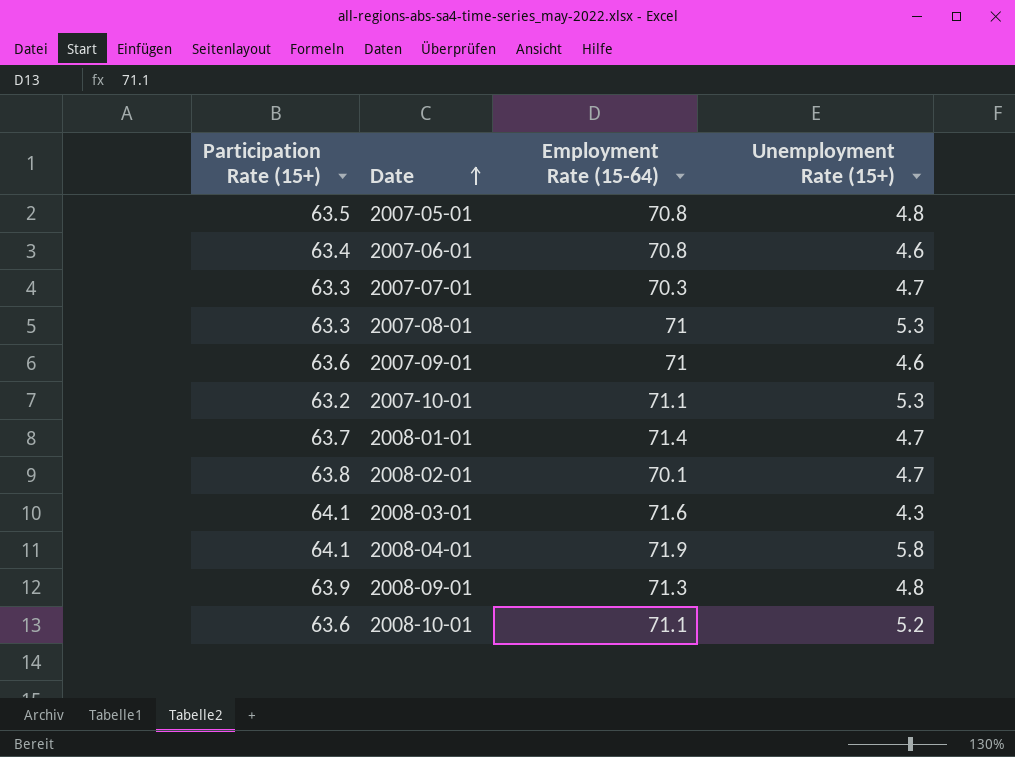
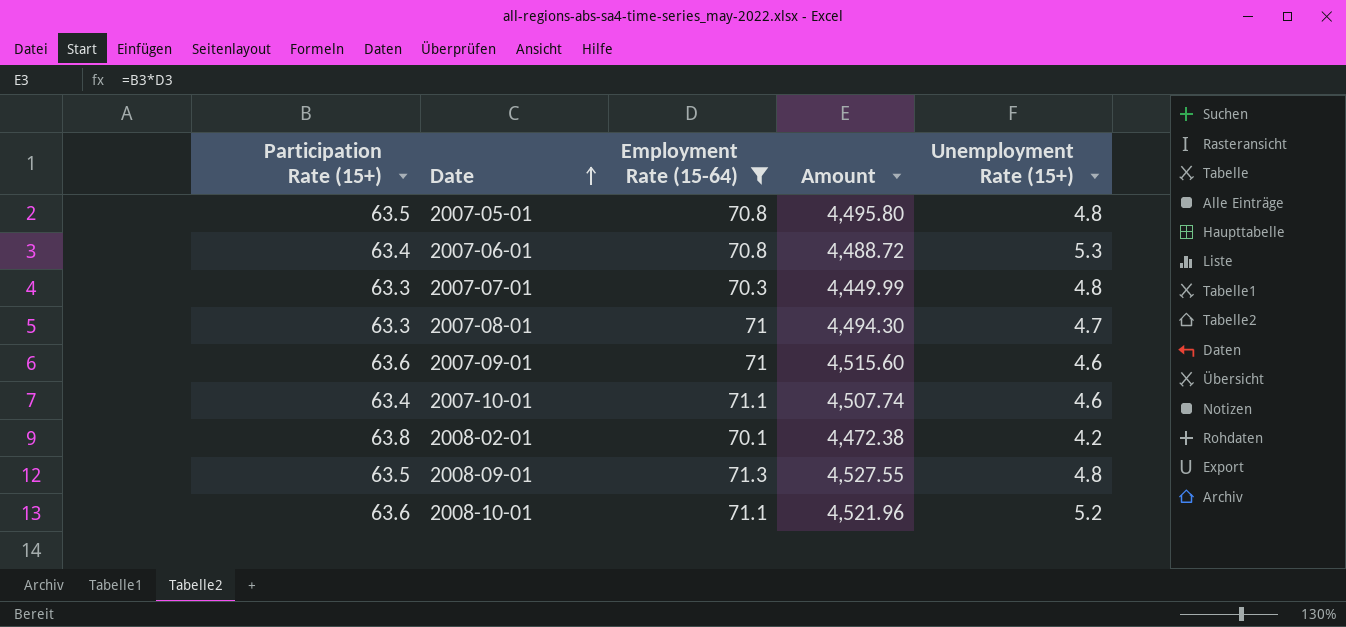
filter: none -> Employment Rate (15-64) <= 71.3
column Amount | formula: none -> [Participation Rate (15+)] * [Employment Rate (15-64)]
2007-06-01 | Unemployment Rate (15+): 4.6 -> 5.3
2007-07-01 | Unemployment Rate (15+): 4.7 -> 4.8
2007-08-01 | Unemployment Rate (15+): 5.3 -> 4.7
2007-10-01 | Participation Rate (15+): 63.2 -> 63.4
2007-10-01 | Unemployment Rate (15+): 5.3 -> 4.6
2008-02-01 | Unemployment Rate (15+): 4.7 -> 4.2
2008-09-01 | Participation Rate (15+): 63.9 -> 63.5

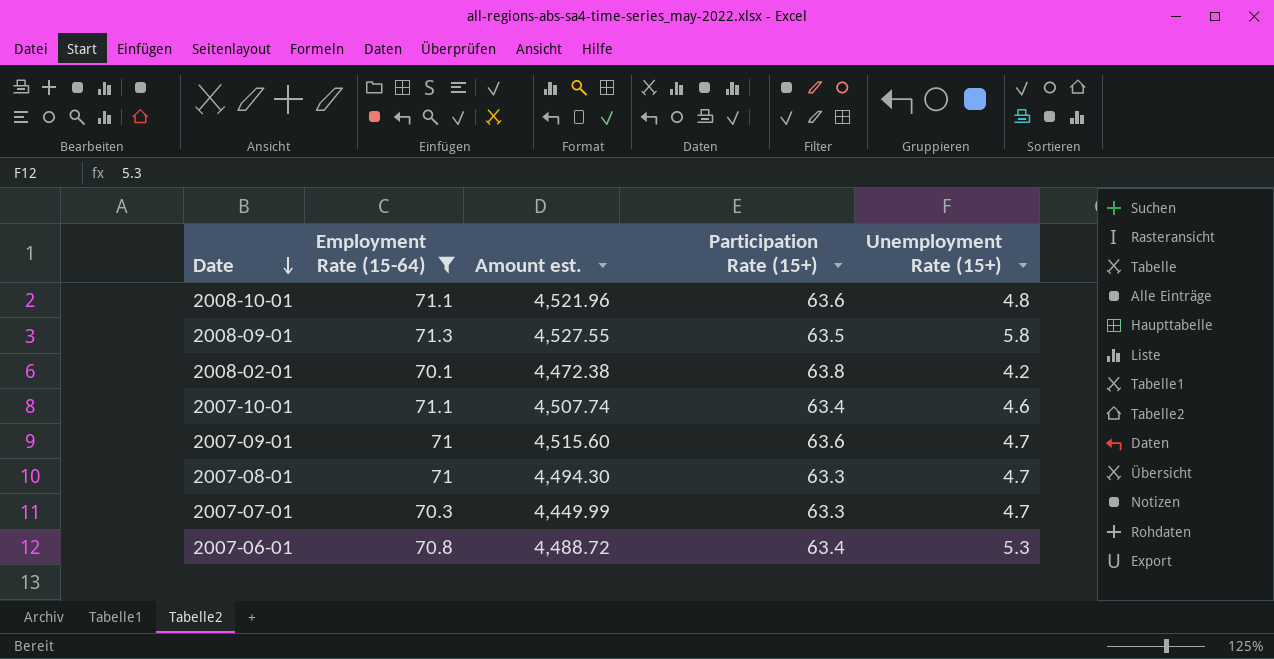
row order: Date ascending -> Date descending
column name: Amount -> Amount est.
column Participation Rate (15+) | position: 1 -> 4
row 2007-05-01: 63.5 | 70.8 | 4,495.80 | 4.8 -> none
2008-10-01 | Unemployment Rate (15+): 5.2 -> 4.8
2008-09-01 | Unemployment Rate (15+): 4.8 -> 5.8
2007-09-01 | Unemployment Rate (15+): 4.6 -> 4.7
2007-07-01 | Unemployment Rate (15+): 4.8 -> 4.7

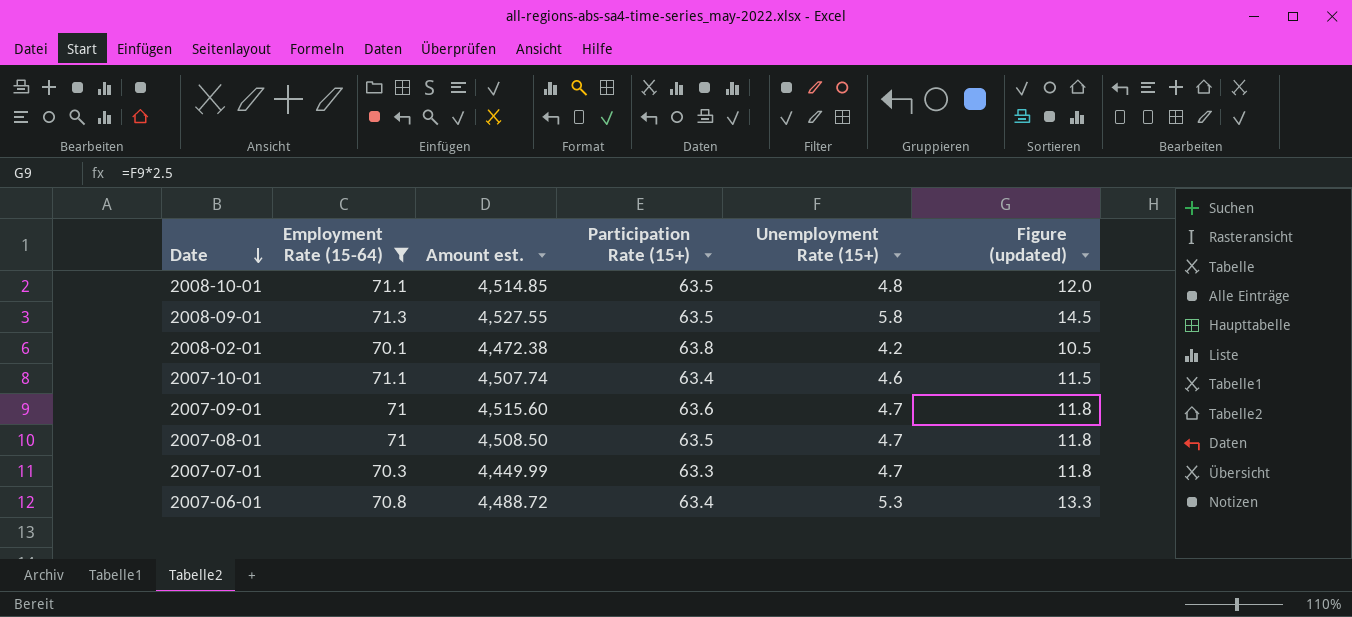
column Figure (updated) | formula: none -> [Unemployment Rate (15+)] * 2.5
2008-10-01 | Amount est.: 4,521.96 -> 4,514.85
2008-10-01 | Participation Rate (15+): 63.6 -> 63.5
2007-08-01 | Amount est.: 4,494.30 -> 4,508.50
2007-08-01 | Participation Rate (15+): 63.3 -> 63.5

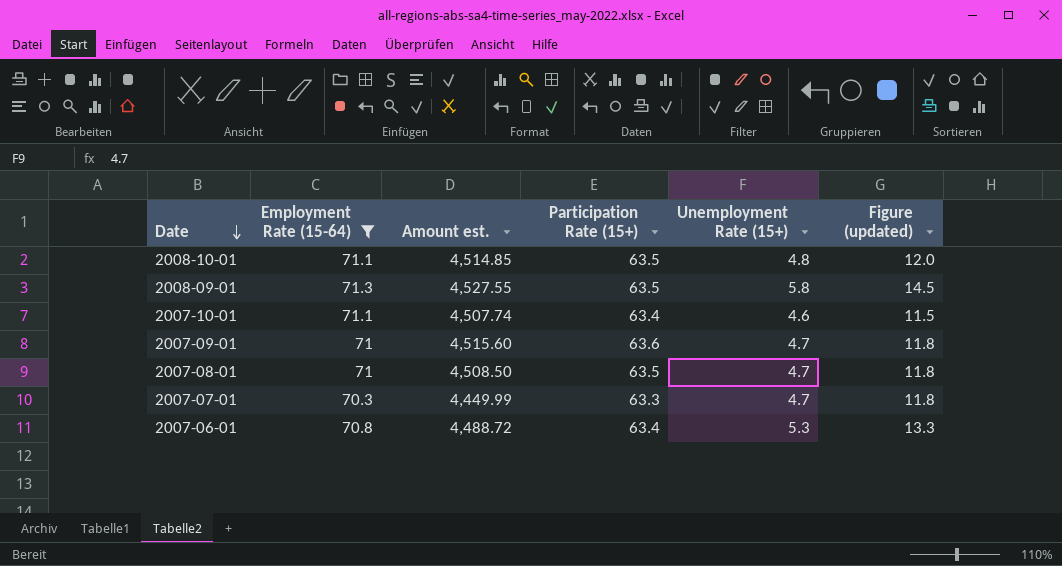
row 2008-02-01: 70.1 | 4,472.38 | 63.8 | 4.2 | 10.5 -> none

